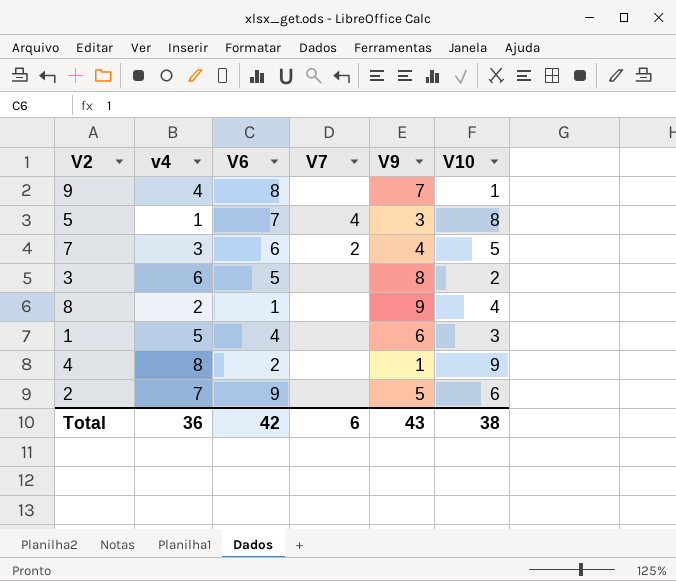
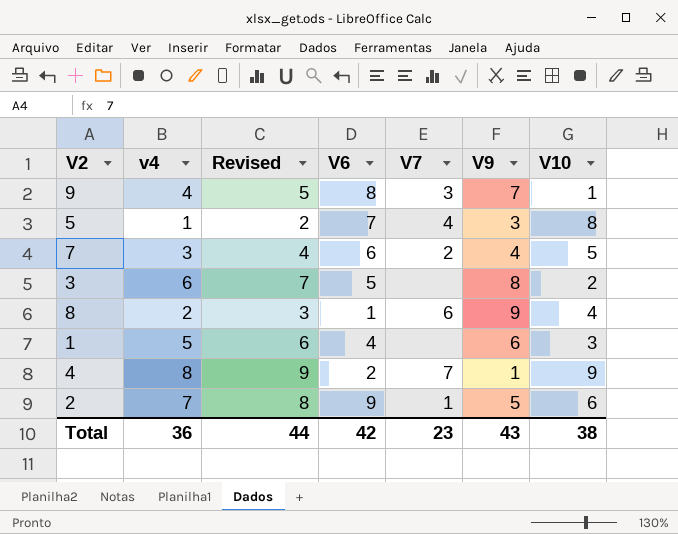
column Revised | formula: none -> [v4] + 1
9 | V7: none -> 3
8 | V7: none -> 6
4 | V7: none -> 7
2 | V7: none -> 1
Total | V7: 6 -> 23

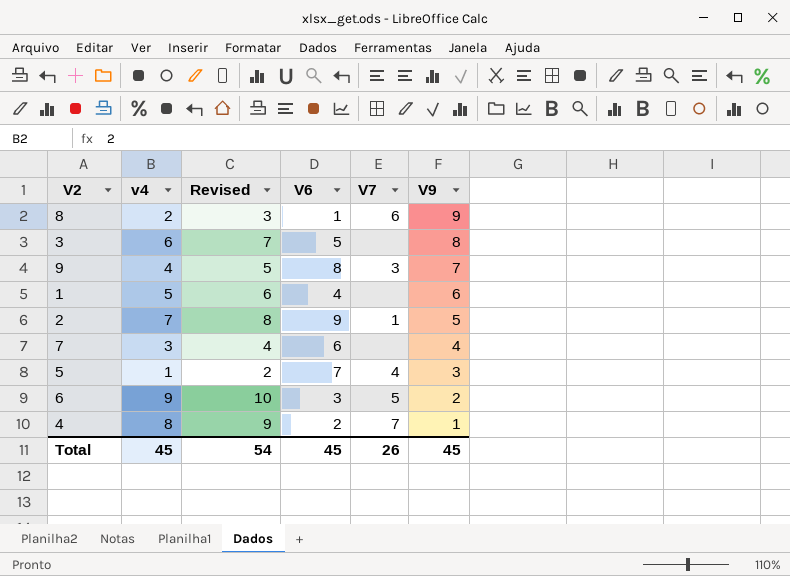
row order: none -> V9 descending
column V10 | position: 7 -> none
7 | V7: 2 -> none
row 6: none -> 9 | 10 | 3 | 5 | 2
Total | v4: 36 -> 45
Total | Revised: 44 -> 54
Total | V6: 42 -> 45
Total | V7: 23 -> 26
Total | V9: 43 -> 45

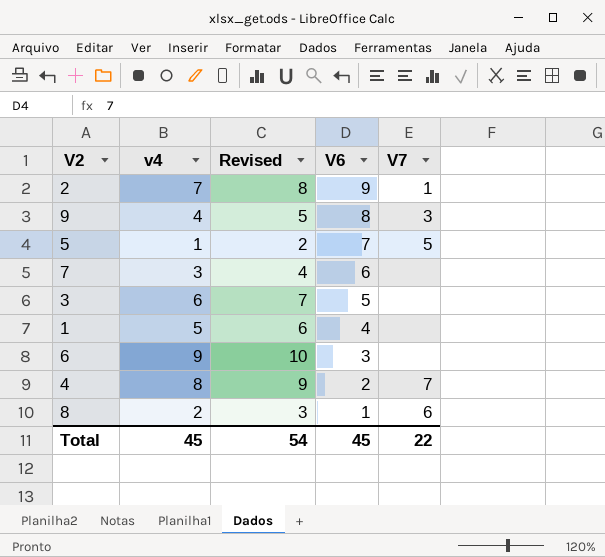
row order: V9 descending -> V6 descending
column V9 | position: 6 -> none
5 | V7: 4 -> 5
6 | V7: 5 -> none
Total | V7: 26 -> 22

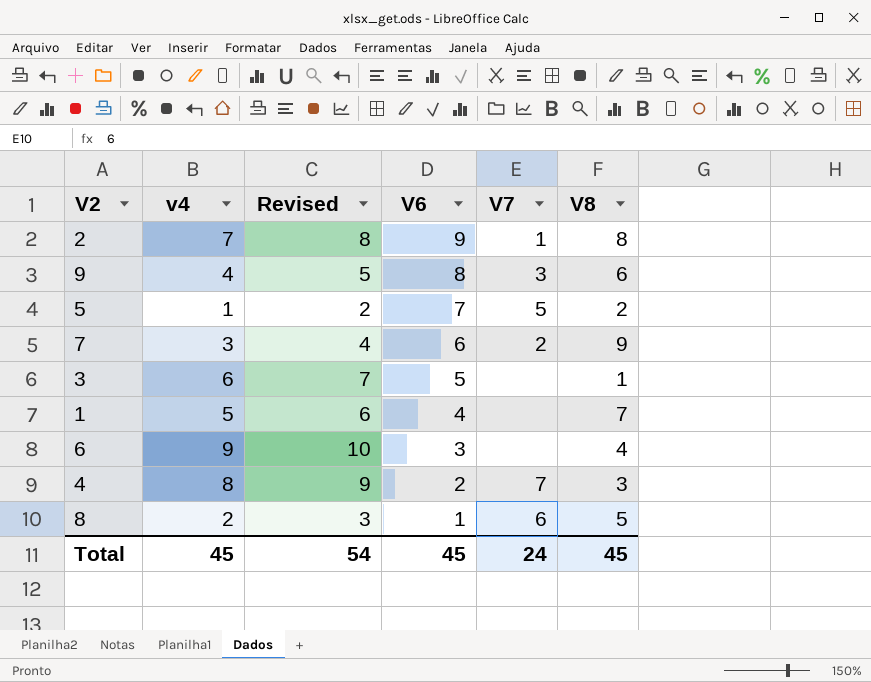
column V8 | position: none -> 6
7 | V7: none -> 2
Total | V7: 22 -> 24

